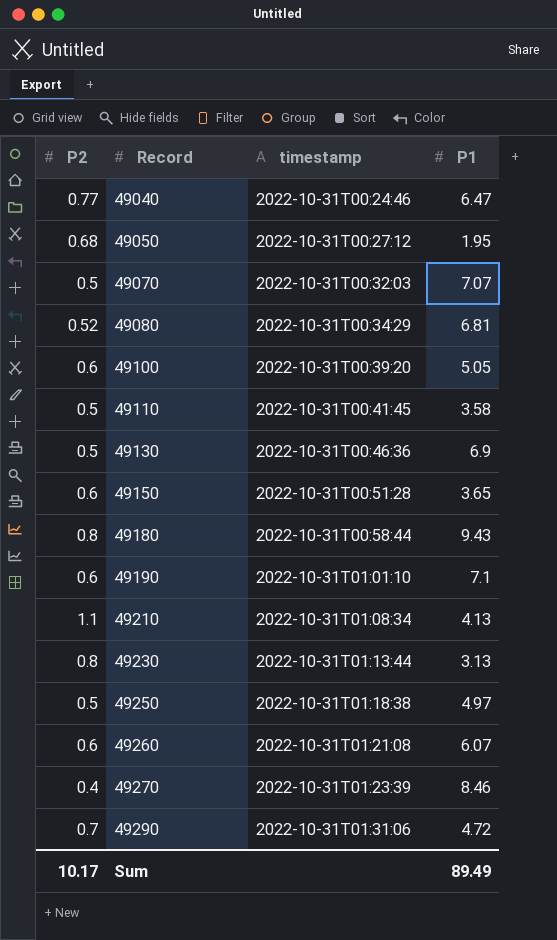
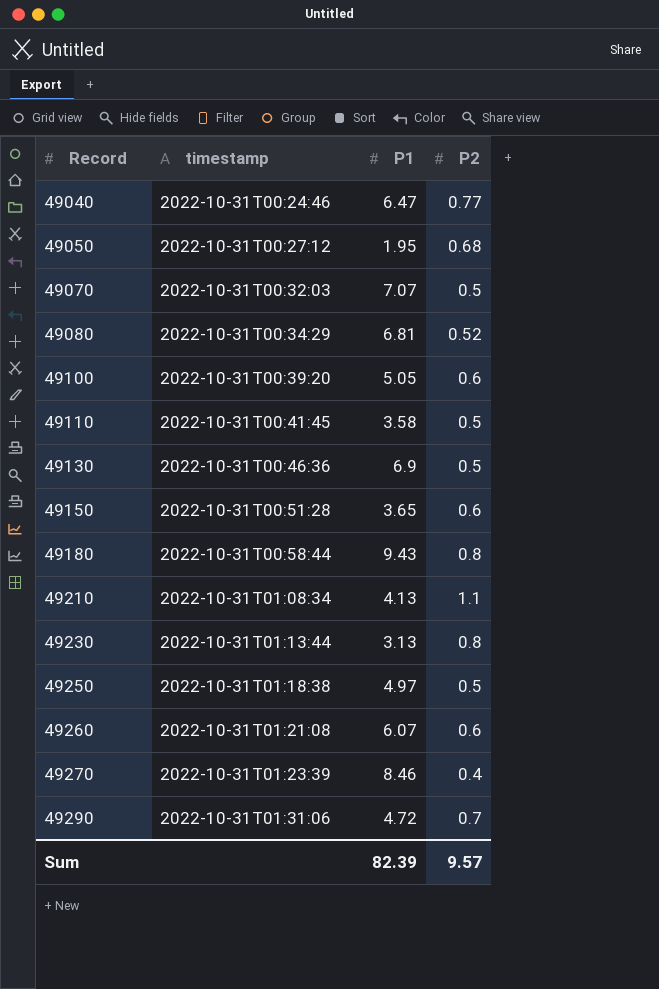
column P2 | position: 1 -> 4
row 49190: 0.6 | 2022-10-31T01:01:10 | 7.1 -> none
Sum | P1: 89.49 -> 82.39
Sum | P2: 10.17 -> 9.57

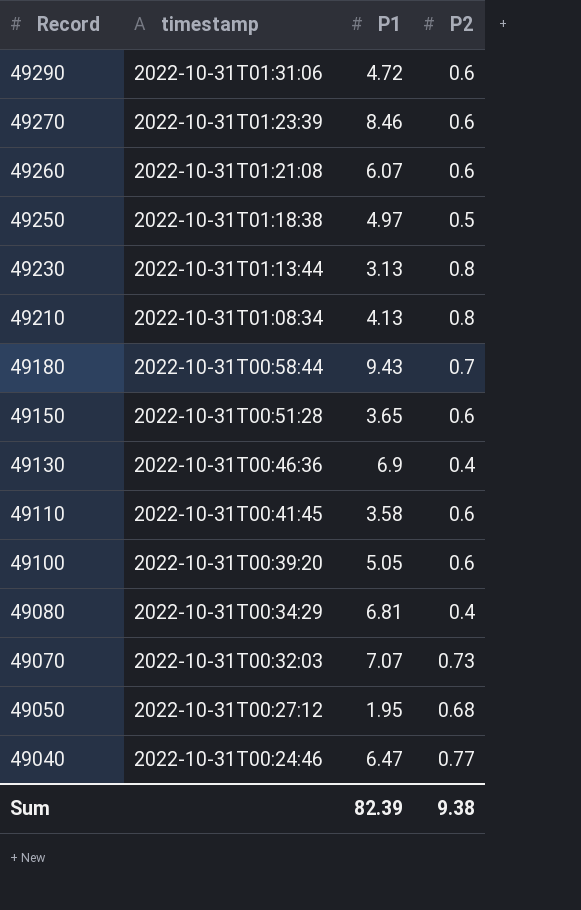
row order: Record ascending -> Record descending
49290 | P2: 0.7 -> 0.6
49270 | P2: 0.4 -> 0.6
49210 | P2: 1.1 -> 0.8
49180 | P2: 0.8 -> 0.7
49130 | P2: 0.5 -> 0.4
49110 | P2: 0.5 -> 0.6
49080 | P2: 0.52 -> 0.4
49070 | P2: 0.5 -> 0.73
Sum | P2: 9.57 -> 9.38

